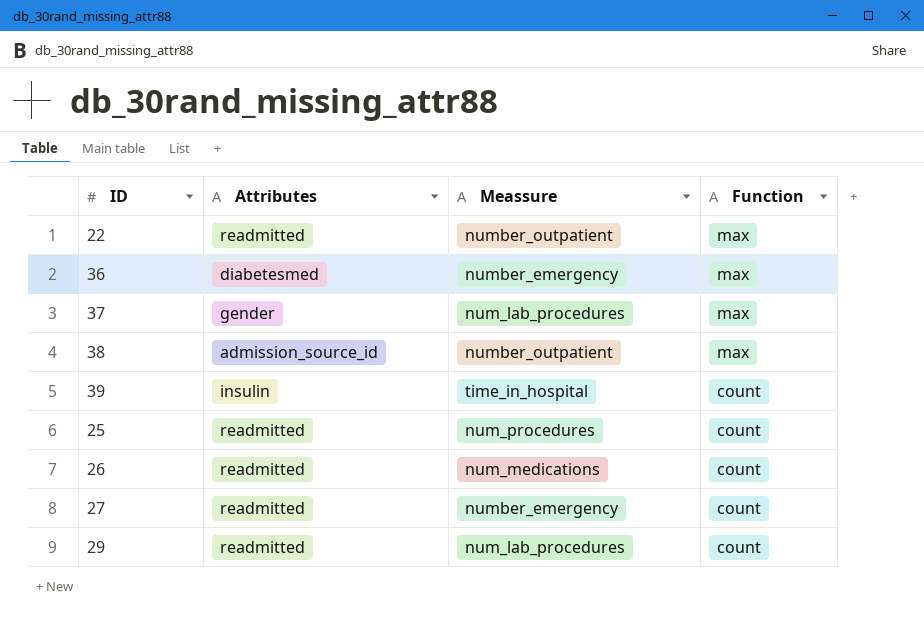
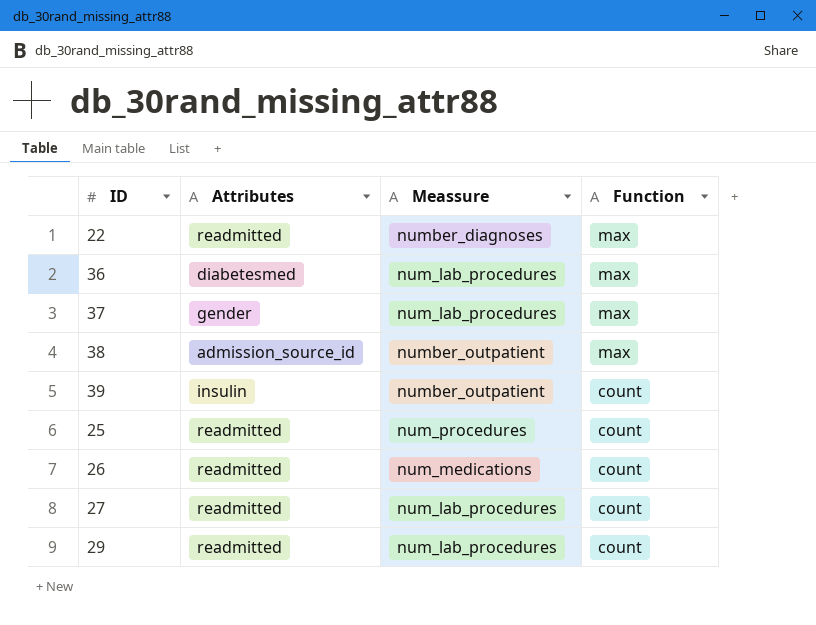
22 | Meassure: number_outpatient -> number_diagnoses
36 | Meassure: number_emergency -> num_lab_procedures
39 | Meassure: time_in_hospital -> number_outpatient
27 | Meassure: number_emergency -> num_lab_procedures

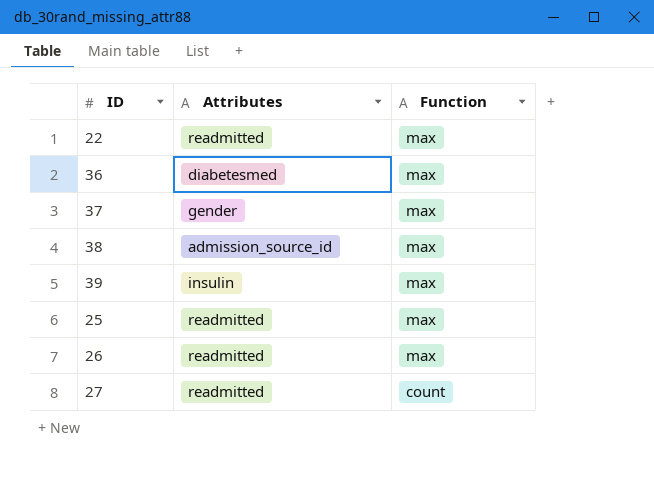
column Meassure | position: 3 -> none
row 29: readmitted | num_lab_procedures | count -> none
39 | Function: count -> max
25 | Function: count -> max
26 | Function: count -> max

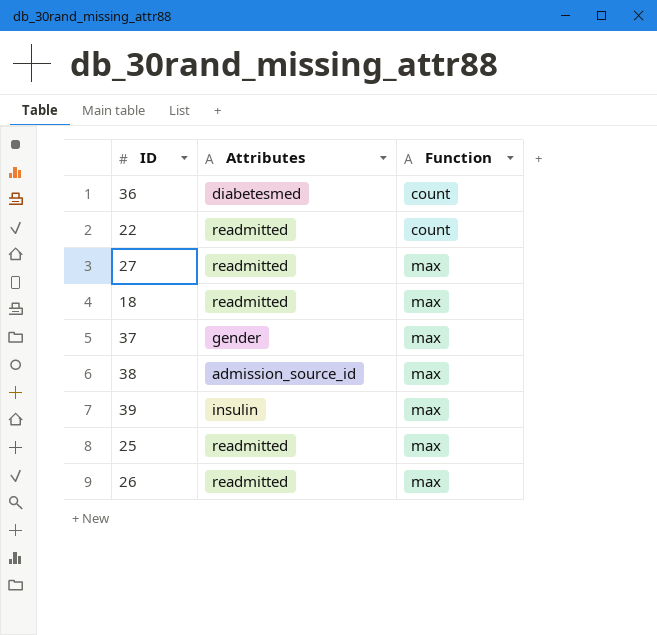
row order: Function descending -> Function ascending
36 | Function: max -> count
22 | Function: max -> count
27 | Function: count -> max
row 18: none -> readmitted | max

